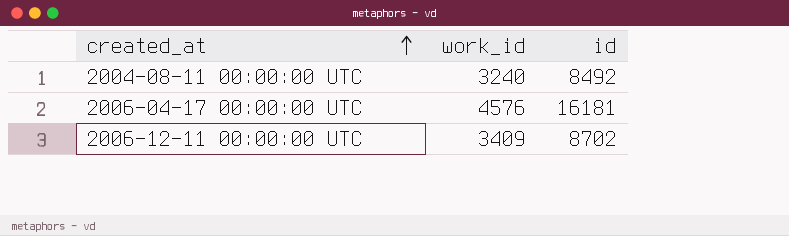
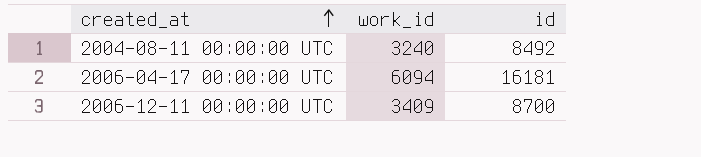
2006-04-17 00:00:00 UTC | work_id: 4576 -> 6094
2006-12-11 00:00:00 UTC | id: 8702 -> 8700

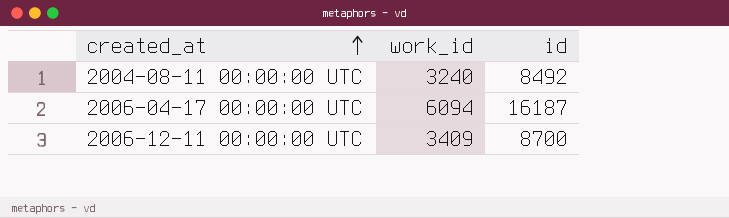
2006-04-17 00:00:00 UTC | id: 16181 -> 16187

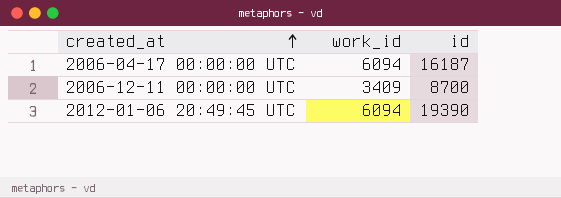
row 2004-08-11 00:00:00 UTC: 3240 | 8492 -> none
row 2012-01-06 20:49:45 UTC: none -> 6094 | 19390

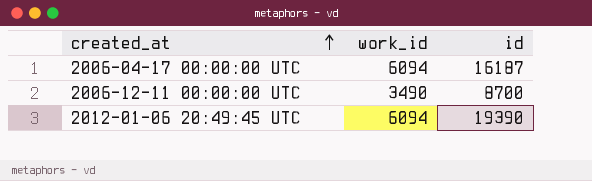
2006-12-11 00:00:00 UTC | work_id: 3409 -> 3490

